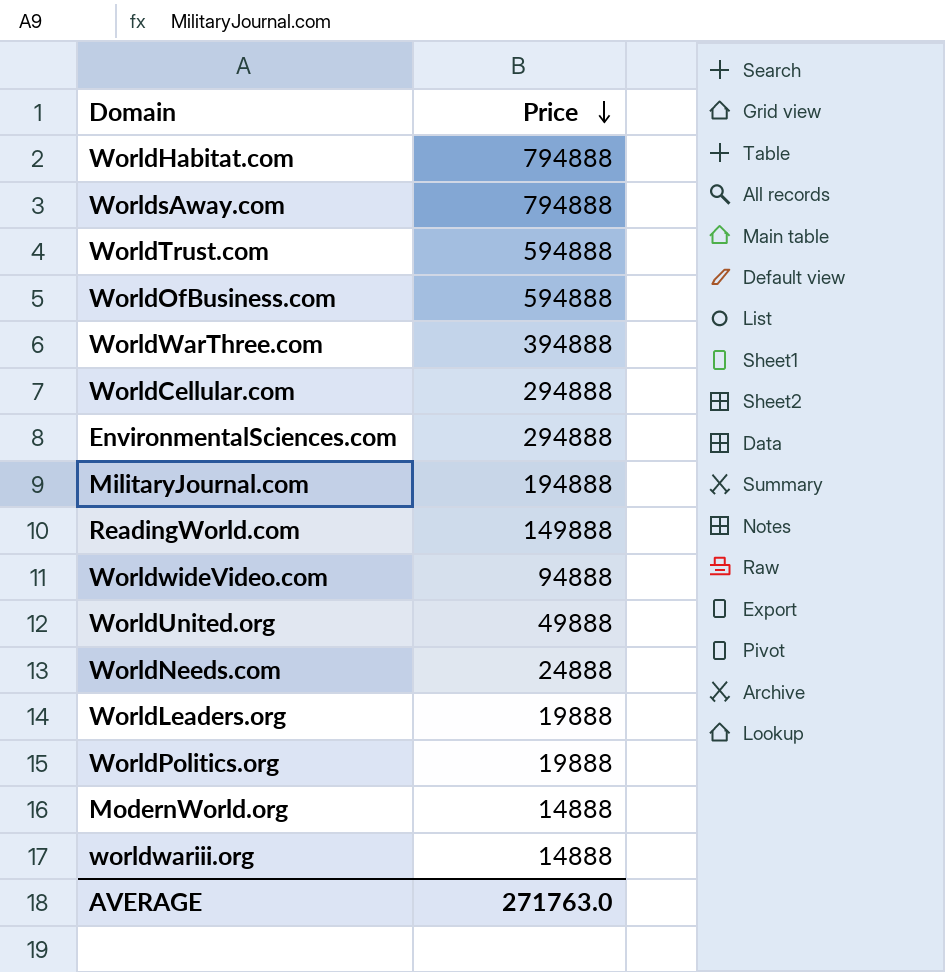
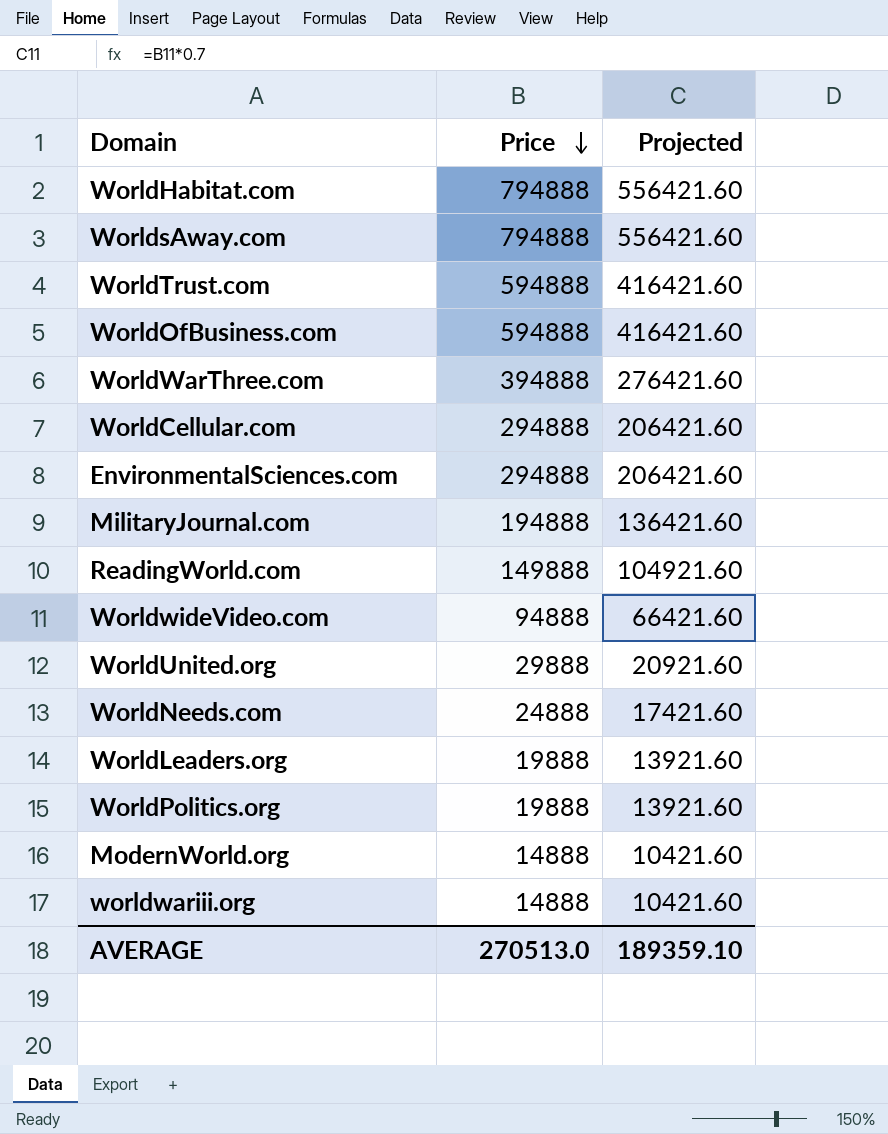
column Projected | formula: none -> [Price] * 0.7
WorldUnited.org | Price: 49888 -> 29888
AVERAGE | Price: 271763.0 -> 270513.0

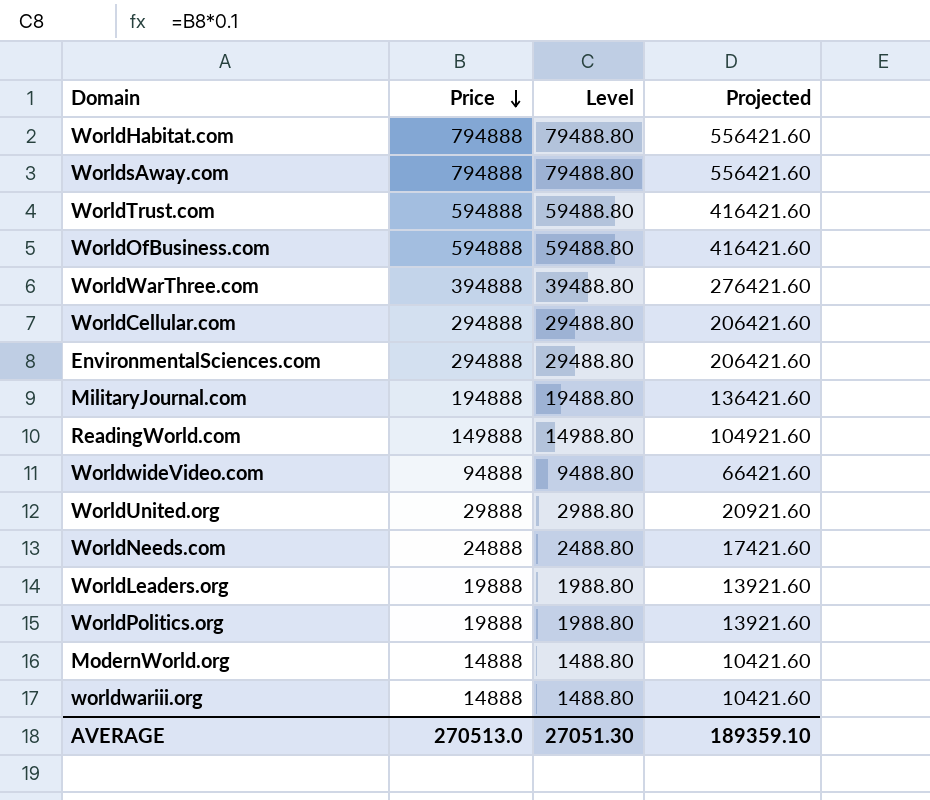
column Level | formula: none -> [Price] * 0.1

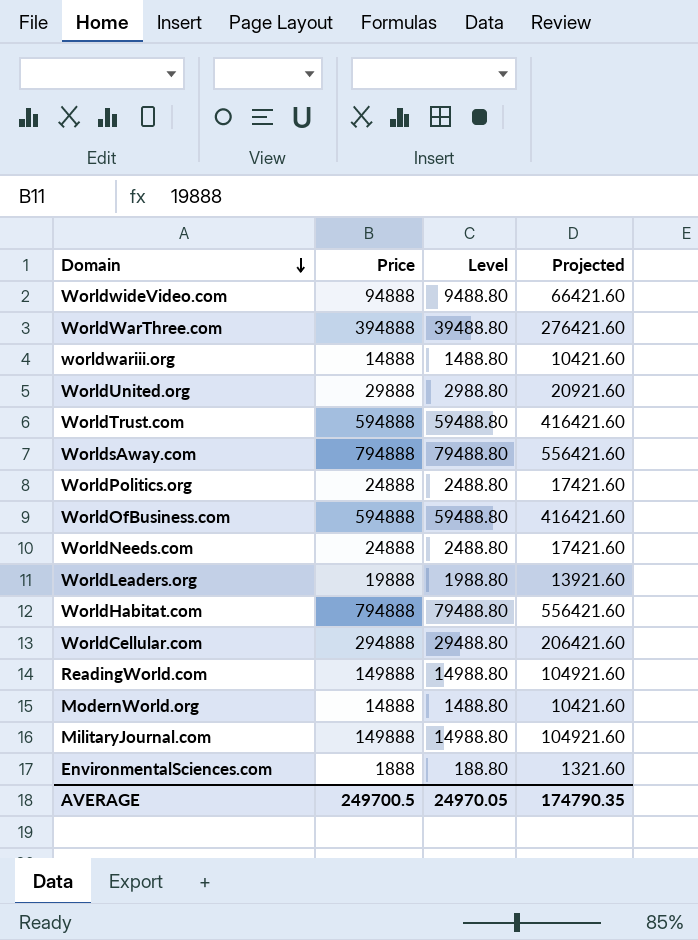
row order: Price descending -> Domain descending
WorldPolitics.org | Price: 19888 -> 24888
WorldPolitics.org | Level: 1988.80 -> 2488.80
WorldPolitics.org | Projected: 13921.60 -> 17421.60
MilitaryJournal.com | Price: 194888 -> 149888
MilitaryJournal.com | Level: 19488.80 -> 14988.80
MilitaryJournal.com | Projected: 136421.60 -> 104921.60
EnvironmentalSciences.com | Price: 294888 -> 1888
EnvironmentalSciences.com | Level: 29488.80 -> 188.80
EnvironmentalSciences.com | Projected: 206421.60 -> 1321.60
AVERAGE | Price: 270513.0 -> 249700.5
AVERAGE | Level: 27051.30 -> 24970.05
AVERAGE | Projected: 189359.10 -> 174790.35

